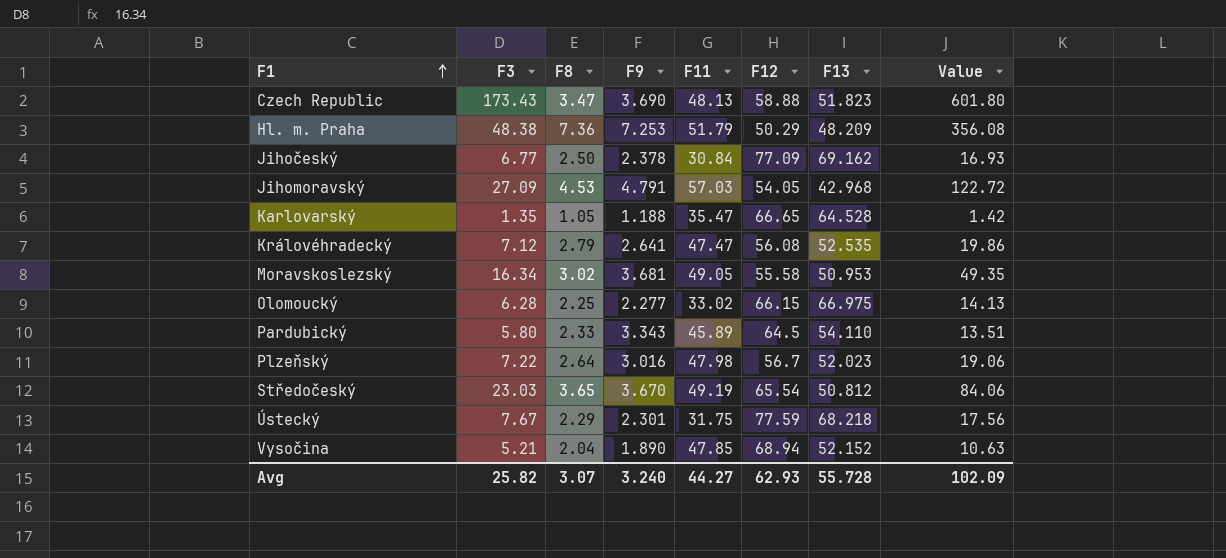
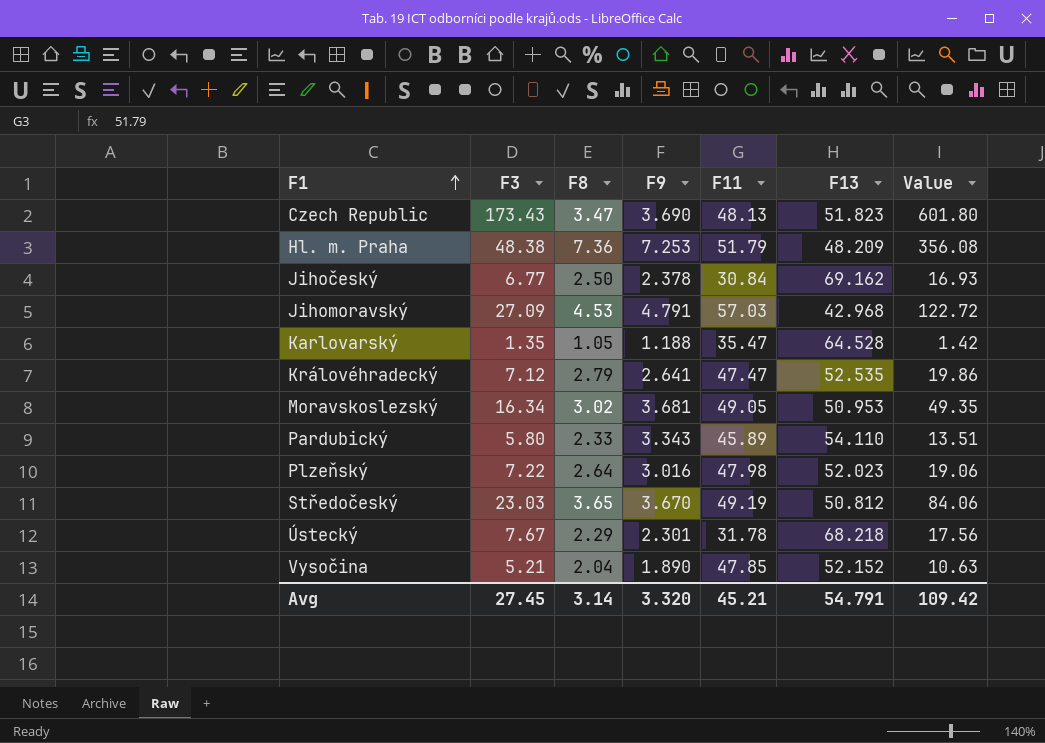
column F12 | position: 6 -> none
row Olomoucký: 6.28 | 2.25 | 2.277 | 33.02 | 66.15 | 66.975 | 14.13 -> none
Ústecký | F11: 31.75 -> 31.78
Avg | F3: 25.82 -> 27.45
Avg | F8: 3.07 -> 3.14
Avg | F9: 3.240 -> 3.320
Avg | F11: 44.27 -> 45.21
Avg | F13: 55.728 -> 54.791
Avg | Value: 102.09 -> 109.42

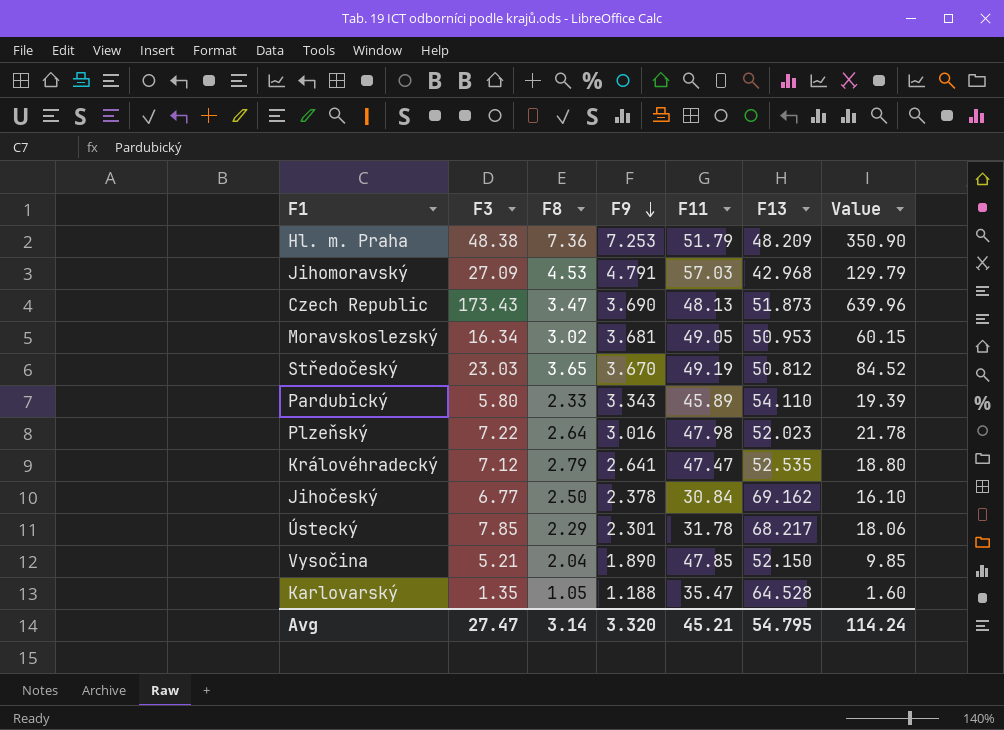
row order: F1 ascending -> F9 descending
column Value | formula: [F3] * [F8] -> [F3] * [F9]
Czech Republic | F13: 51.823 -> 51.873
Ústecký | F3: 7.67 -> 7.85
Ústecký | F13: 68.218 -> 68.217
Vysočina | F13: 52.152 -> 52.150
Avg | F3: 27.45 -> 27.47
Avg | F13: 54.791 -> 54.795
Avg | Value: 109.42 -> 114.24

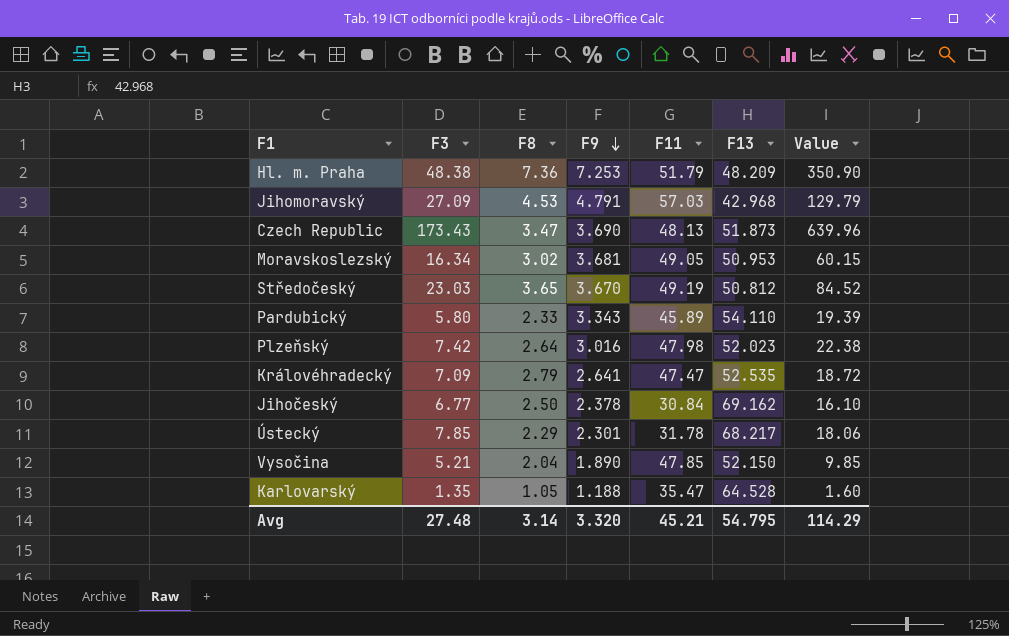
Plzeňský | F3: 7.22 -> 7.42
Plzeňský | Value: 21.78 -> 22.38
Královéhradecký | F3: 7.12 -> 7.09
Královéhradecký | Value: 18.80 -> 18.72
Avg | F3: 27.47 -> 27.48
Avg | Value: 114.24 -> 114.29

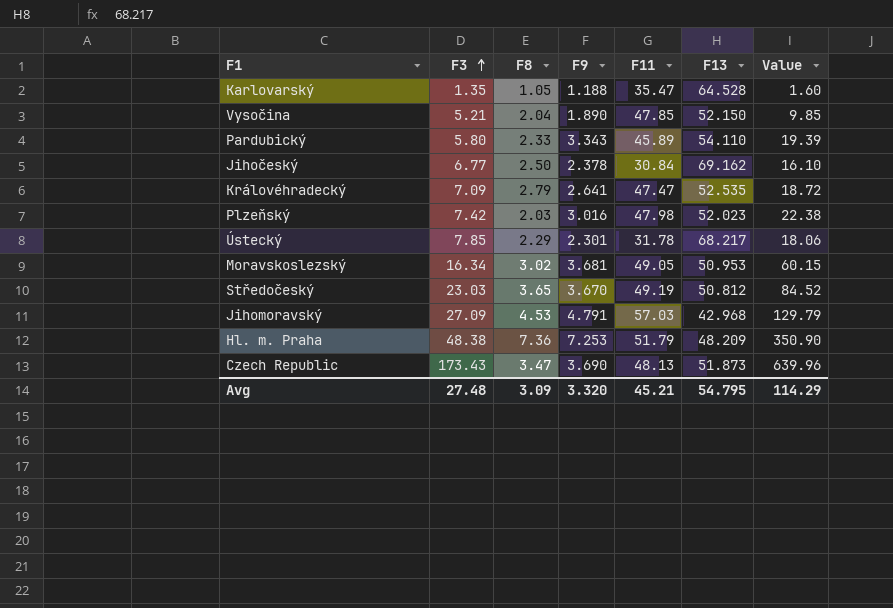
row order: F9 descending -> F3 ascending
Plzeňský | F8: 2.64 -> 2.03
Avg | F8: 3.14 -> 3.09

